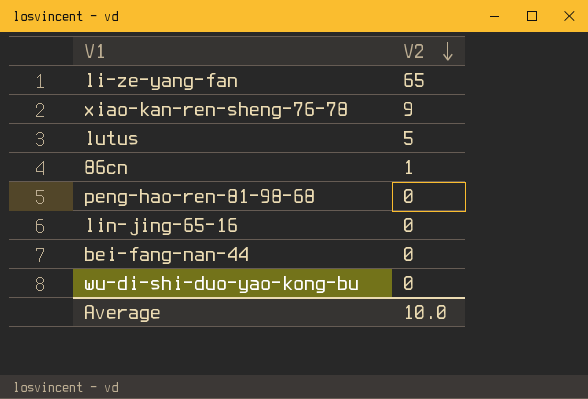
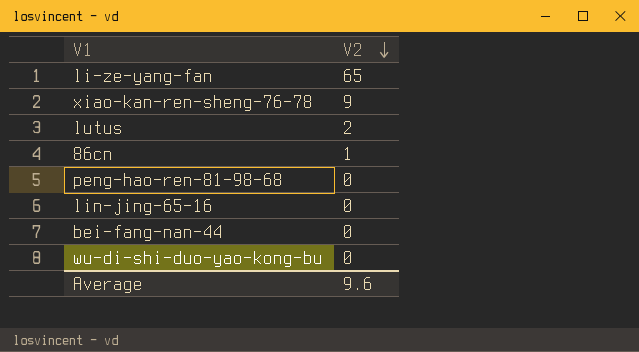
lutus | V2: 5 -> 2
Average | V2: 10.0 -> 9.6

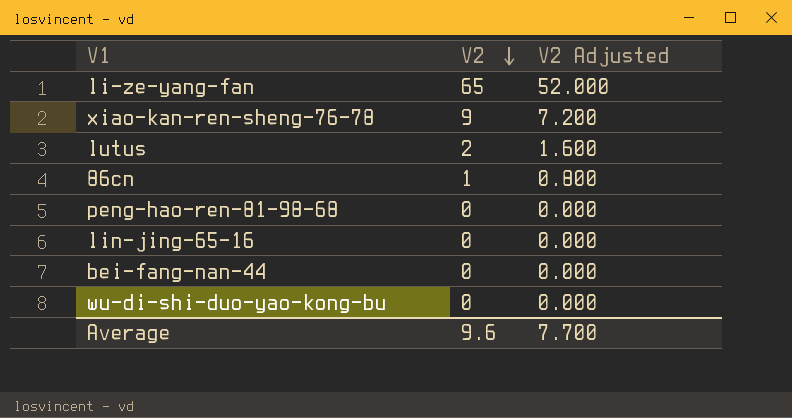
column V2 Adjusted | formula: none -> [V2] * 0.8

